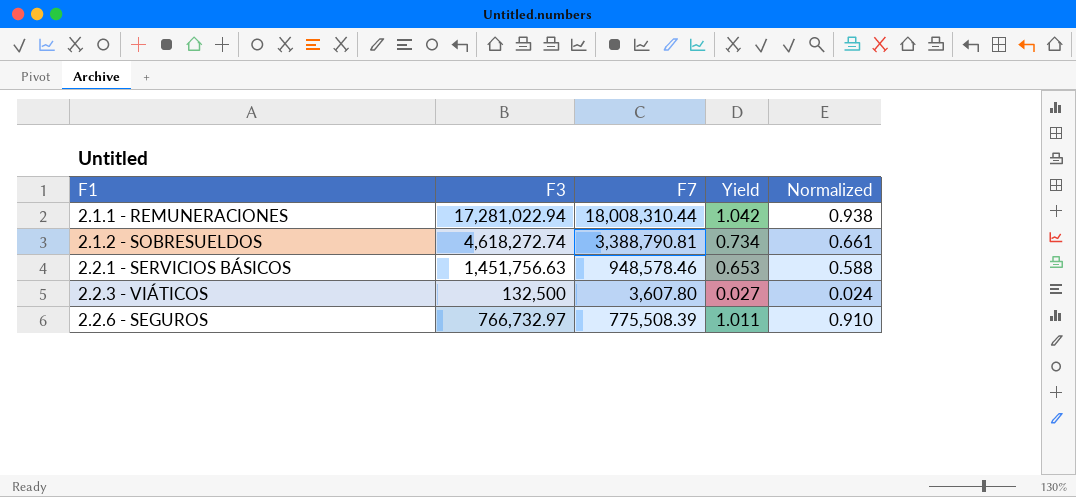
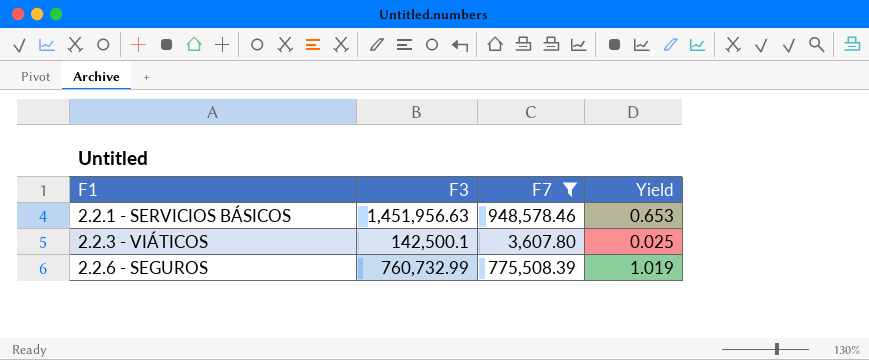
filter: none -> F7 <= 948,578.46
column Normalized | formula: [Yield] * 0.9 -> none
2.2.1 - SERVICIOS BÁSICOS | F3: 1,451,756.63 -> 1,451,956.63
2.2.3 - VIÁTICOS | F3: 132,500 -> 142,500.1
2.2.3 - VIÁTICOS | Yield: 0.027 -> 0.025
2.2.6 - SEGUROS | F3: 766,732.97 -> 760,732.99
2.2.6 - SEGUROS | Yield: 1.011 -> 1.019

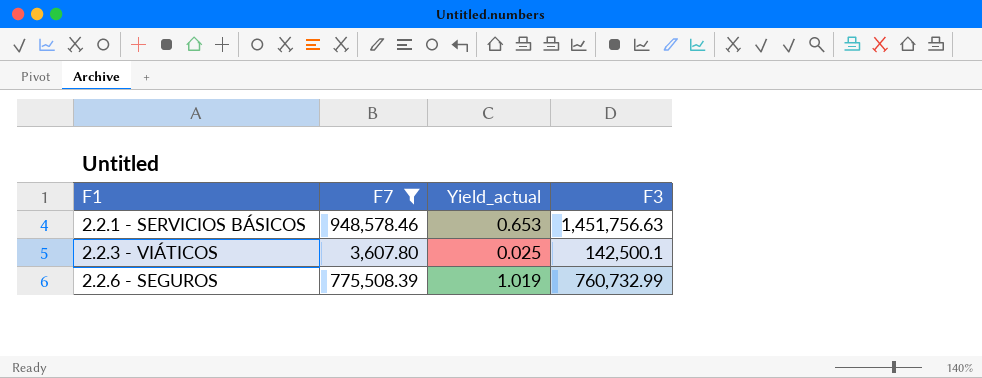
column name: Yield -> Yield_actual
column F3 | position: 2 -> 4
2.2.1 - SERVICIOS BÁSICOS | F3: 1,451,956.63 -> 1,451,756.63

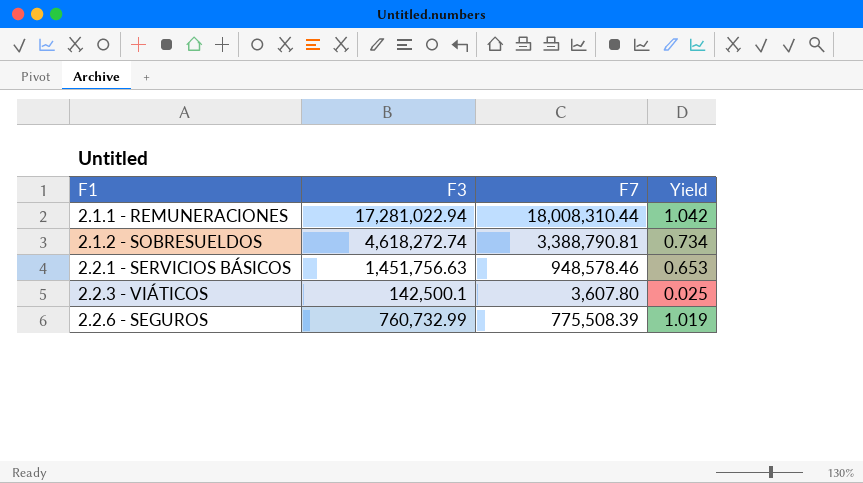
filter: F7 <= 948,578.46 -> none
column F3 | position: 4 -> 2
column name: Yield_actual -> Yield

